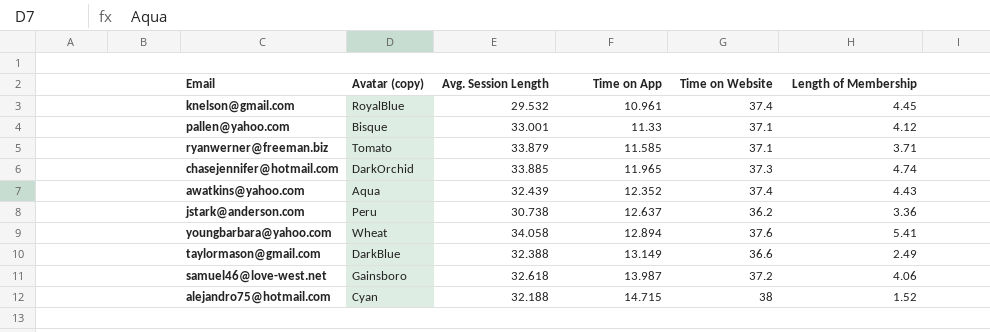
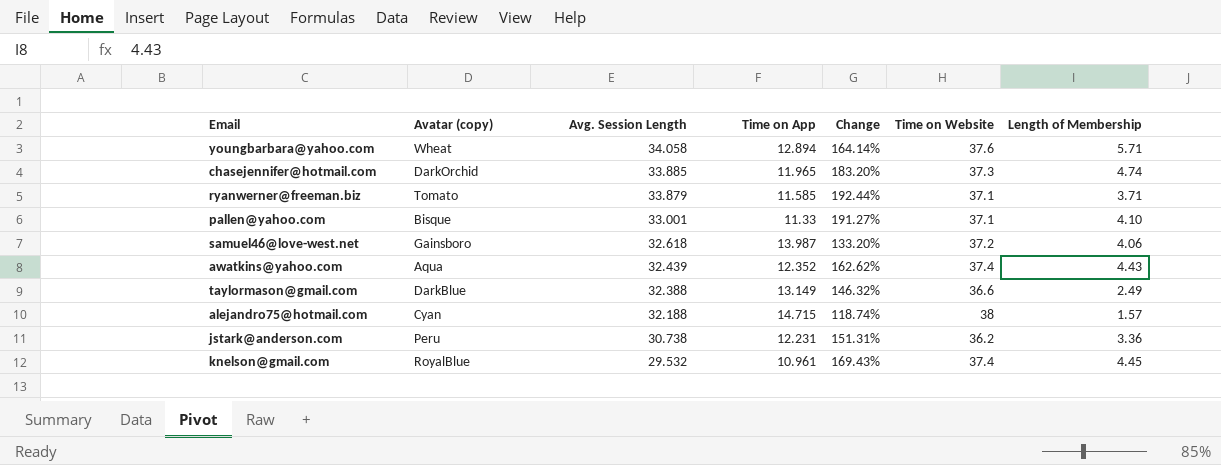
row order: Time on App ascending -> Avg. Session Length descending
column Change | formula: none -> ([Avg. Session Length] - [Time on App]) / [Time on App]
youngbarbara@yahoo.com | Length of Membership: 5.41 -> 5.71
pallen@yahoo.com | Length of Membership: 4.12 -> 4.10
alejandro75@hotmail.com | Length of Membership: 1.52 -> 1.57
jstark@anderson.com | Time on App: 12.637 -> 12.231

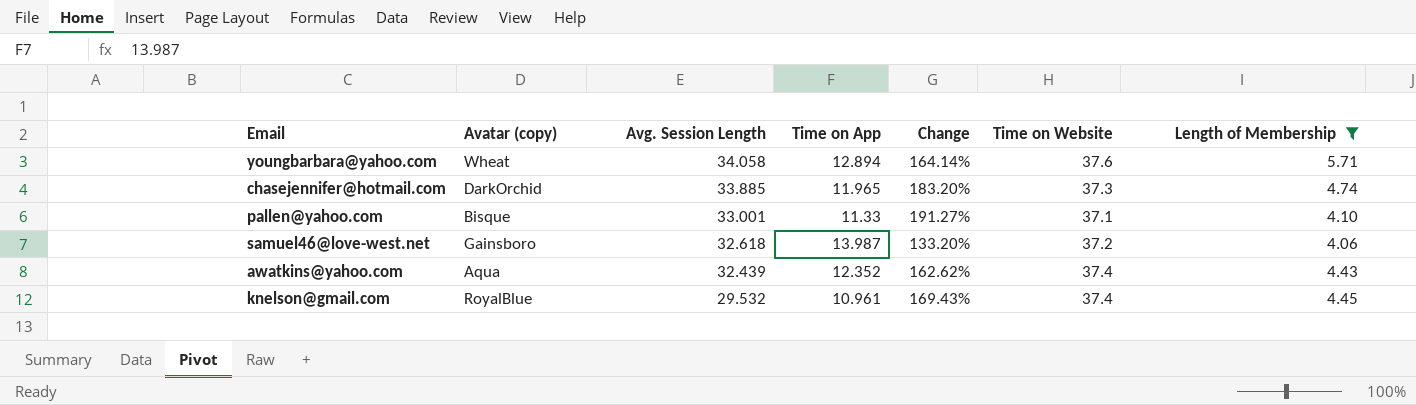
filter: none -> Length of Membership >= 4.06

